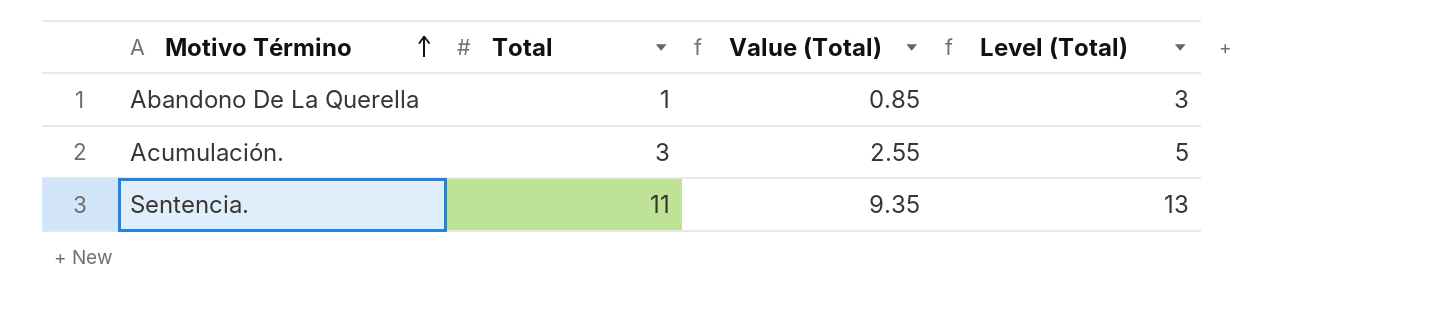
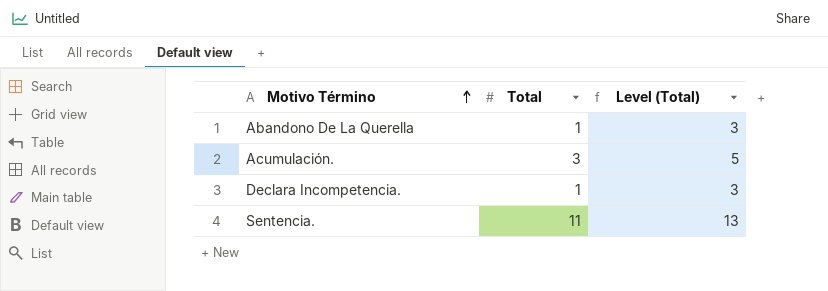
column Value (Total) | formula: [Total] * 0.85 -> none
row Declara Incompetencia.: none -> 1 | 3

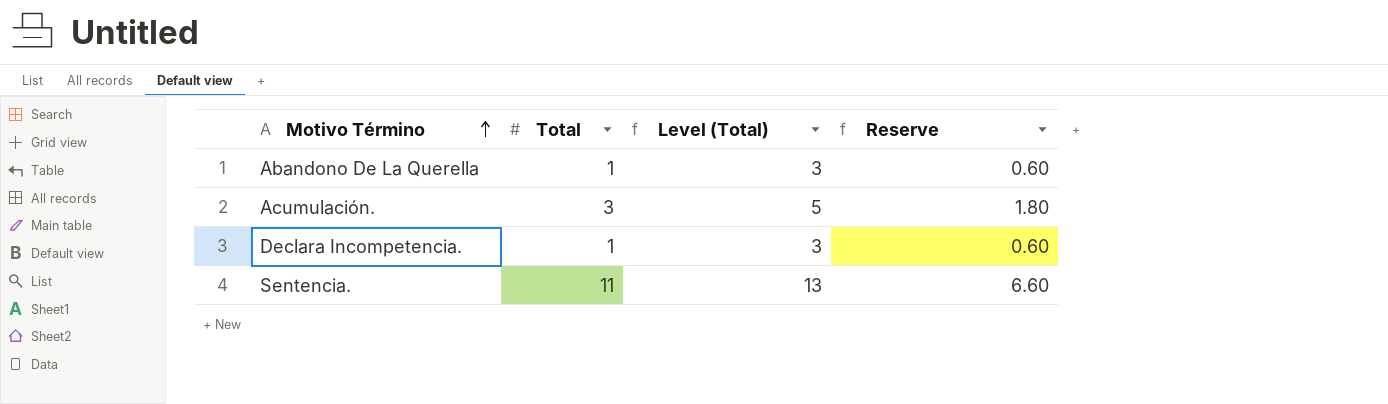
column Reserve | formula: none -> [Total] * 0.6

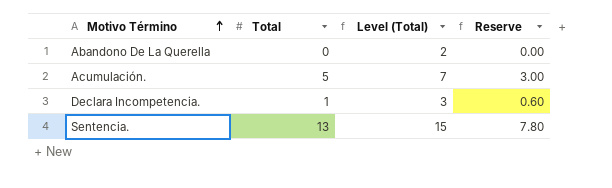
Abandono De La Querella | Total: 1 -> 0
Abandono De La Querella | Level (Total): 3 -> 2
Abandono De La Querella | Reserve: 0.60 -> 0.00
Acumulación. | Total: 3 -> 5
Acumulación. | Level (Total): 5 -> 7
Acumulación. | Reserve: 1.80 -> 3.00
Sentencia. | Total: 11 -> 13
Sentencia. | Level (Total): 13 -> 15
Sentencia. | Reserve: 6.60 -> 7.80

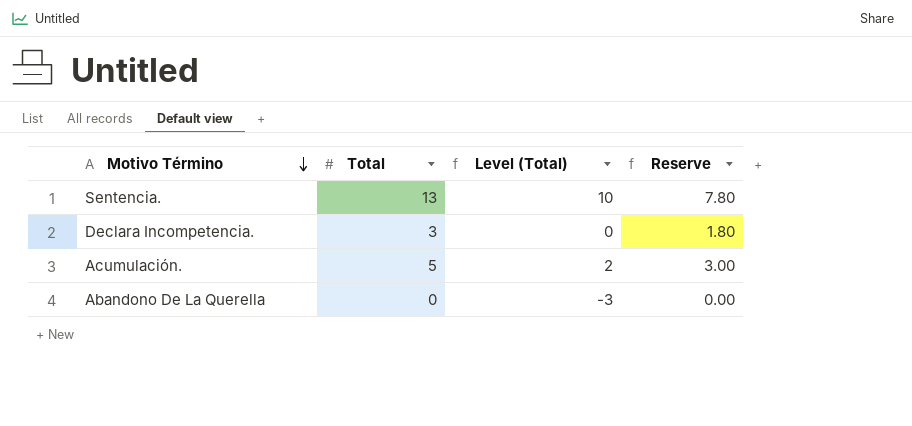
row order: Motivo Término ascending -> Motivo Término descending
column Level (Total) | formula: [Total] + 2 -> [Total] - 3
Declara Incompetencia. | Total: 1 -> 3
Declara Incompetencia. | Reserve: 0.60 -> 1.80

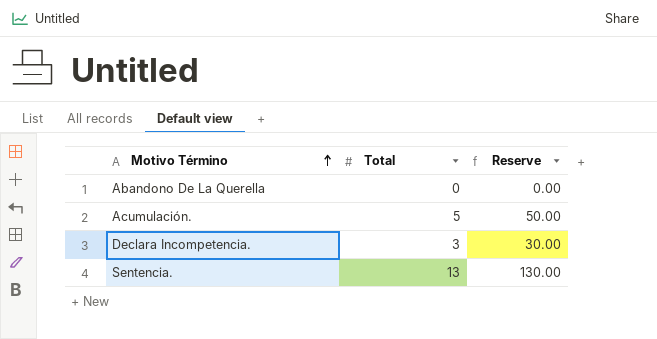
row order: Motivo Término descending -> Motivo Término ascending
column Level (Total) | formula: [Total] - 3 -> none
column Reserve | formula: [Total] * 0.6 -> [Total] * 10

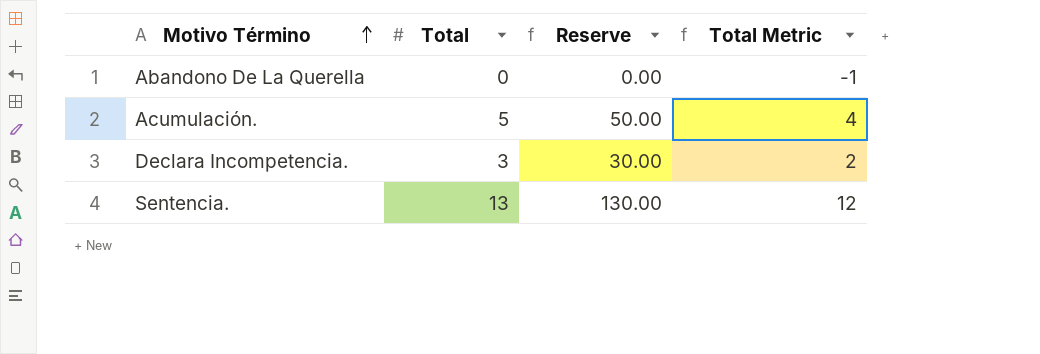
column Total Metric | formula: none -> [Total] - 1

